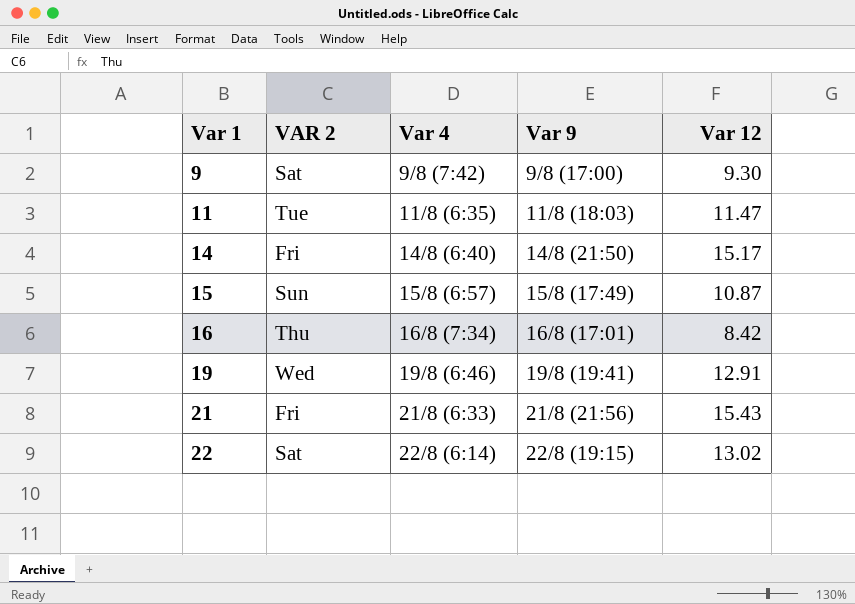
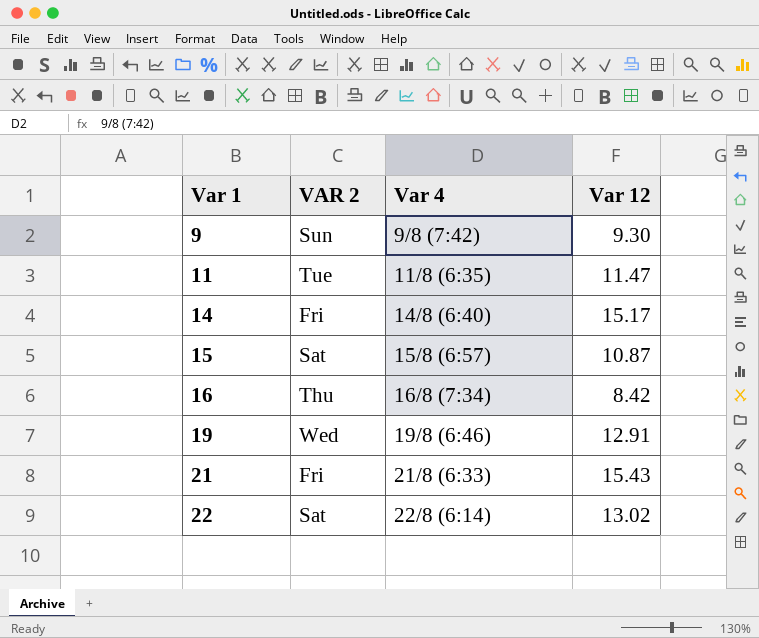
column Var 9 | position: 4 -> none
9 | VAR 2: Sat -> Sun
15 | VAR 2: Sun -> Sat

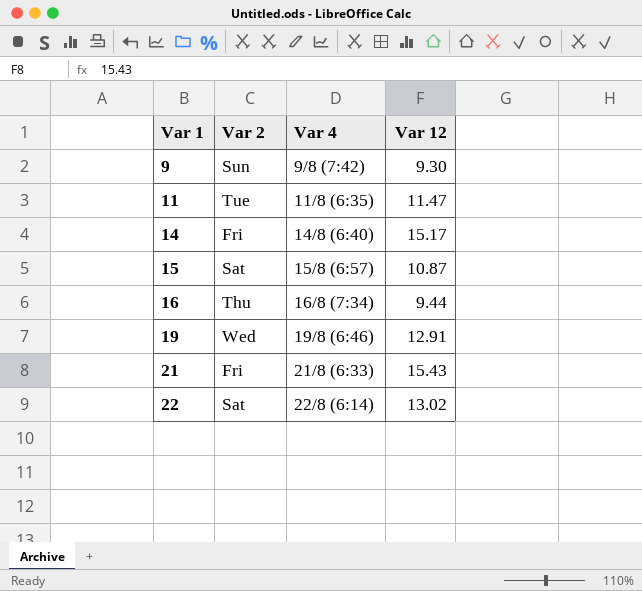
column name: VAR 2 -> Var 2
16 | Var 12: 8.42 -> 9.44

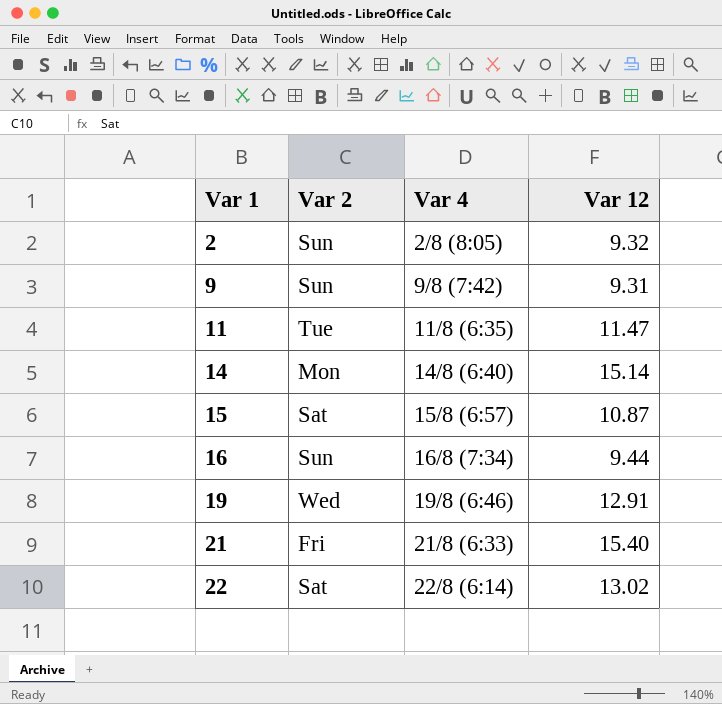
row 2: none -> Sun | 2/8 (8:05) | 9.32
9 | Var 12: 9.30 -> 9.31
14 | Var 2: Fri -> Mon
14 | Var 12: 15.17 -> 15.14
16 | Var 2: Thu -> Sun
21 | Var 12: 15.43 -> 15.40

